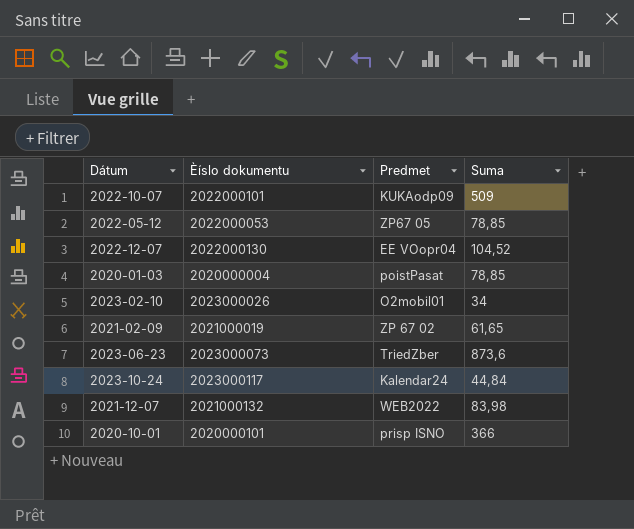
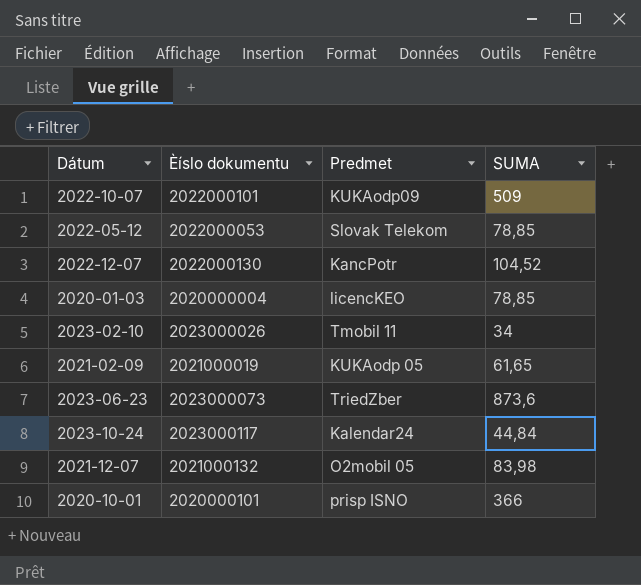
column name: Suma -> SUMA
2022-05-12 | Predmet: ZP67 05 -> Slovak Telekom
2022-12-07 | Predmet: EE VOopr04 -> KancPotr
2020-01-03 | Predmet: poistPasat -> licencKEO
2023-02-10 | Predmet: O2mobil01 -> Tmobil 11
2021-02-09 | Predmet: ZP 67 02 -> KUKAodp 05
2021-12-07 | Predmet: WEB2022 -> O2mobil 05

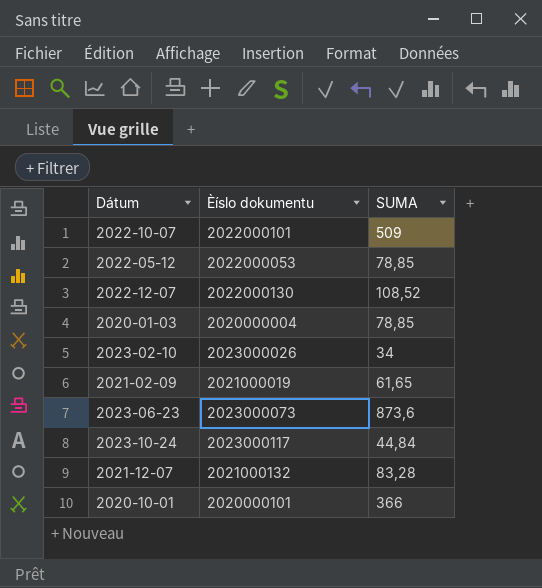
column Predmet | position: 3 -> none
2022-12-07 | SUMA: 104,52 -> 108,52
2021-12-07 | SUMA: 83,98 -> 83,28

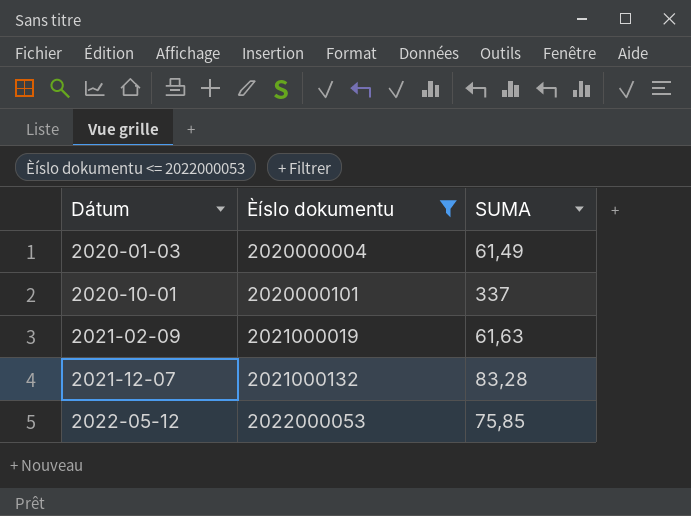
filter: none -> Èíslo dokumentu <= 2022000053
row order: none -> Dátum ascending
2020-01-03 | SUMA: 78,85 -> 61,49
2020-10-01 | SUMA: 366 -> 337
2021-02-09 | SUMA: 61,65 -> 61,63
2022-05-12 | SUMA: 78,85 -> 75,85

